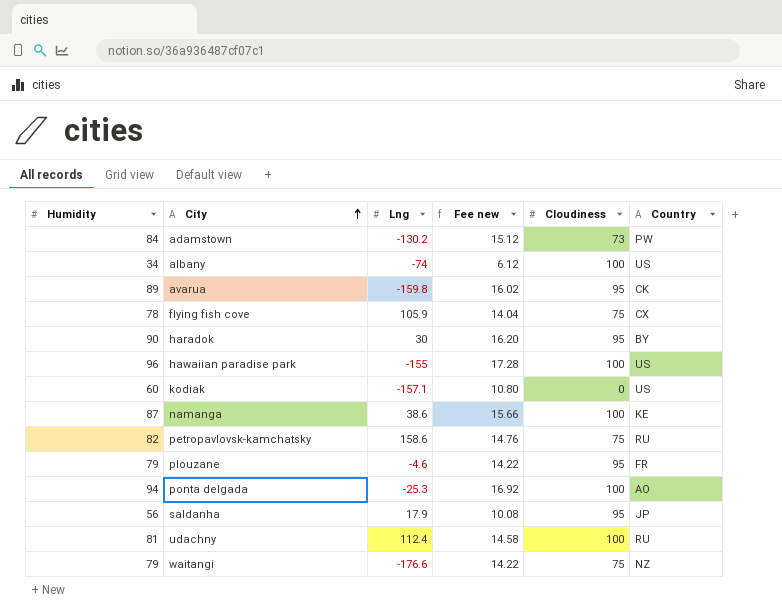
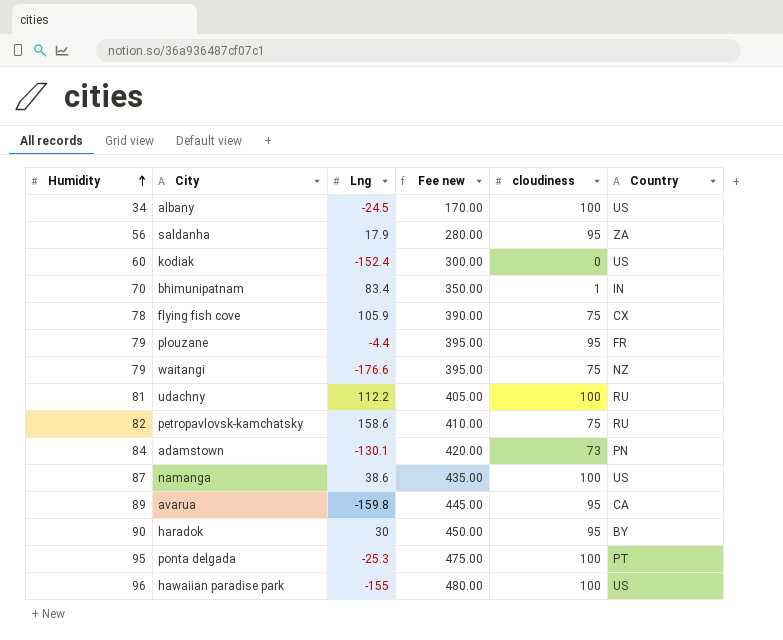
row order: City ascending -> Humidity ascending
column Fee new | formula: [Humidity] * 0.18 -> [Humidity] * 5
column name: Cloudiness -> cloudiness
albany | Lng: -74 -> -24.5
saldanha | Country: JP -> ZA
kodiak | Lng: -157.1 -> -152.4
row bhimunipatnam: none -> 70 | 83.4 | 350.00 | 1 | IN
plouzane | Lng: -4.6 -> -4.4
udachny | Lng: 112.4 -> 112.2
adamstown | Lng: -130.2 -> -130.1
adamstown | Country: PW -> PN
namanga | Country: KE -> US
avarua | Country: CK -> CA
ponta delgada | Humidity: 94 -> 95
ponta delgada | Country: AO -> PT

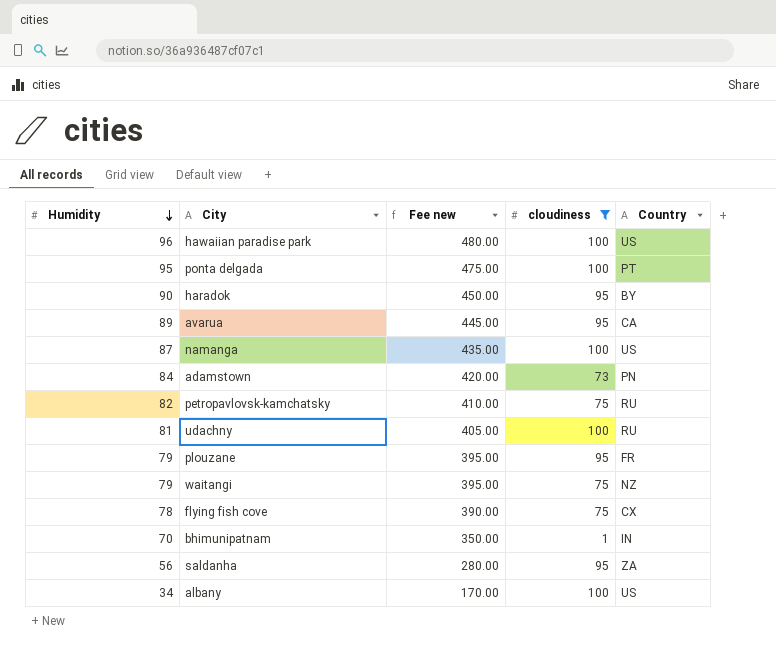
filter: none -> cloudiness != 0
row order: Humidity ascending -> Humidity descending
column Lng | position: 3 -> none

